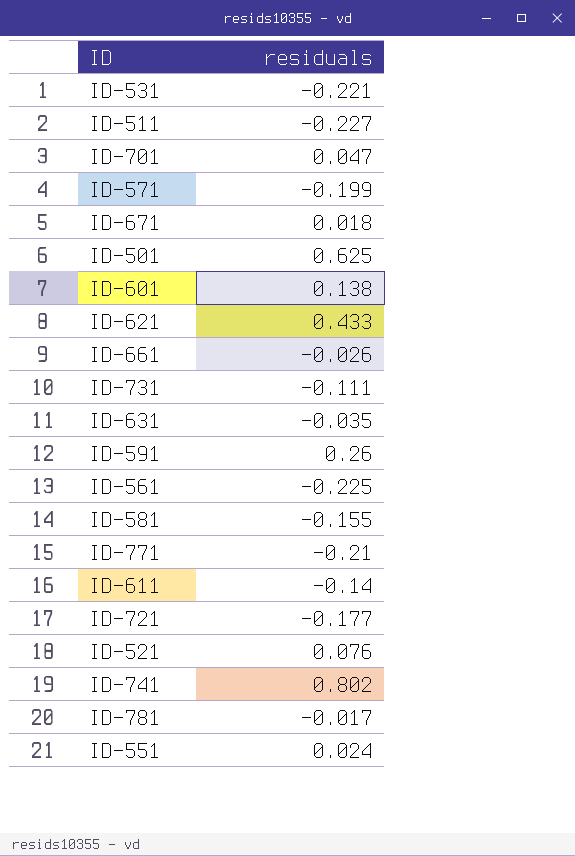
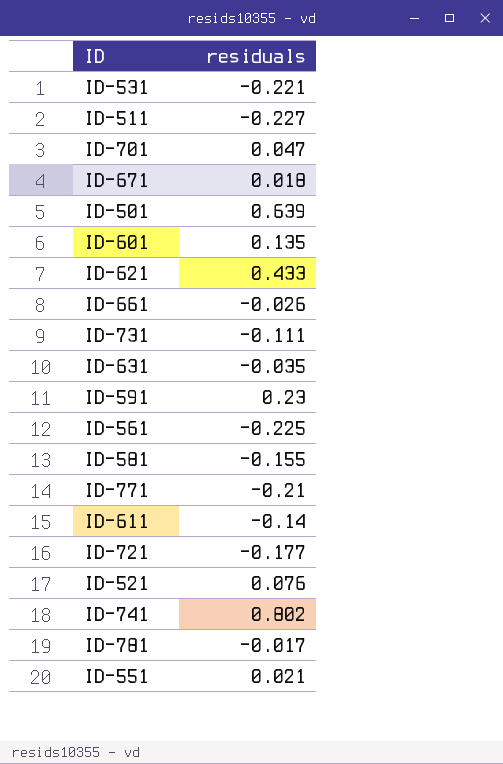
row ID-571: -0.199 -> none
ID-501 | residuals: 0.625 -> 0.639
ID-601 | residuals: 0.138 -> 0.135
ID-591 | residuals: 0.26 -> 0.23
ID-551 | residuals: 0.024 -> 0.021

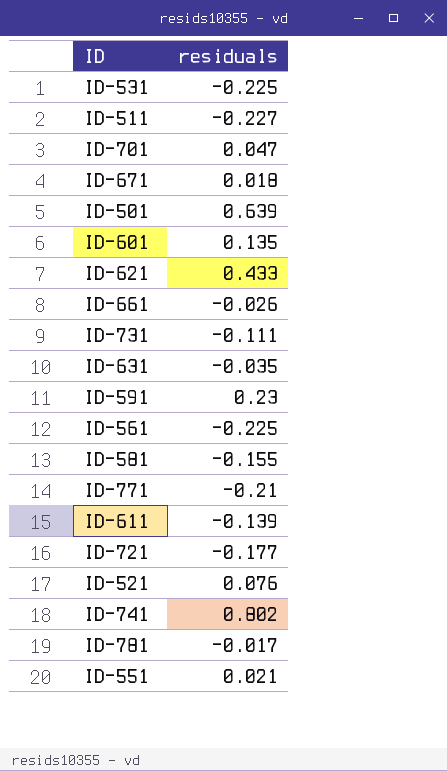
ID-531 | residuals: -0.221 -> -0.225
ID-611 | residuals: -0.14 -> -0.139

